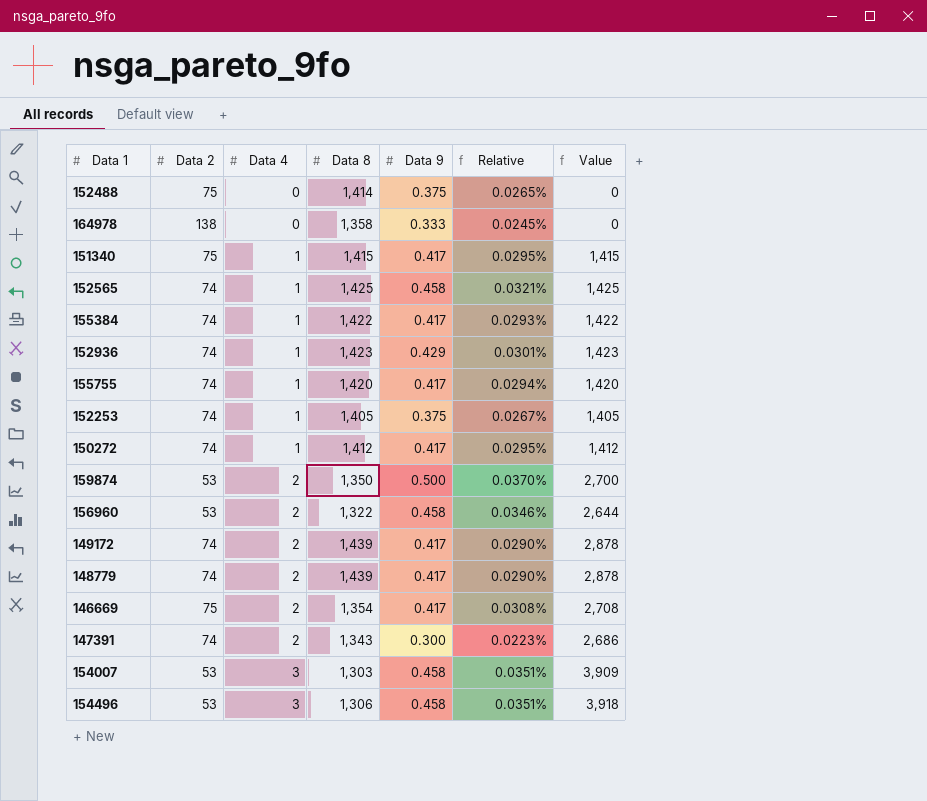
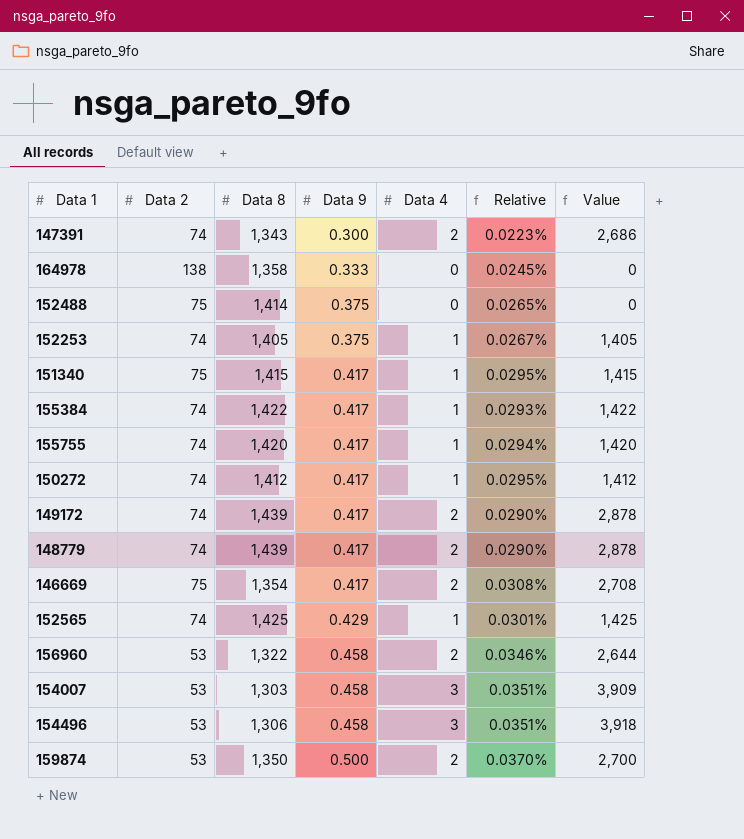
row order: Data 4 ascending -> Data 9 ascending
column Data 4 | position: 3 -> 5
row 152936: 74 | 1 | 1,423 | 0.429 | 0.0301% | 1,423 -> none
152565 | Data 9: 0.458 -> 0.429
152565 | Relative: 0.0321% -> 0.0301%

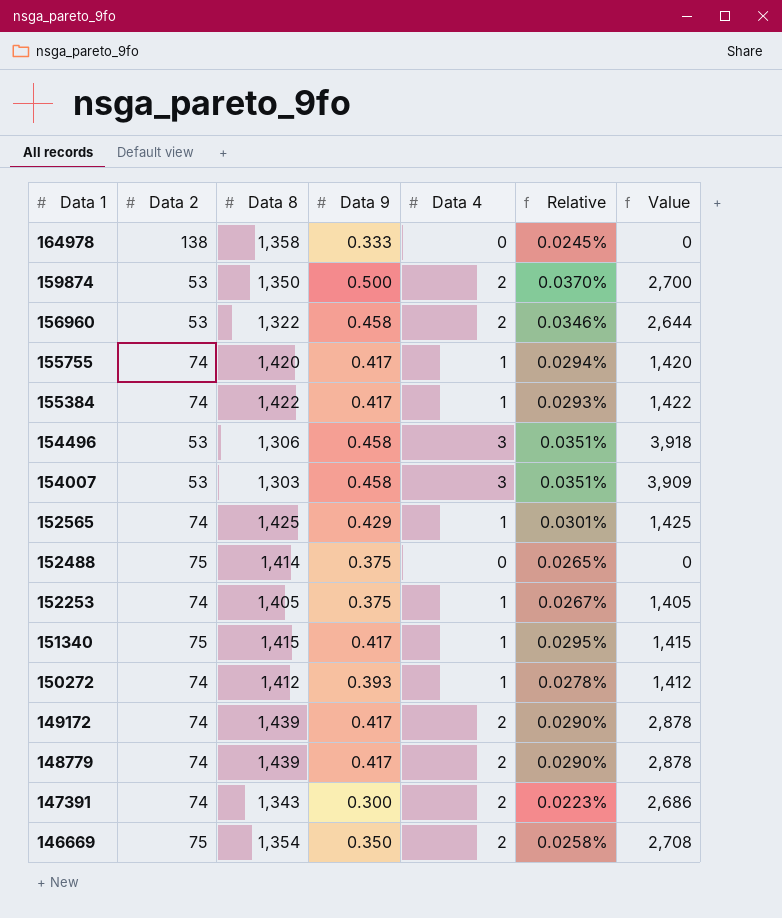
row order: Data 9 ascending -> Data 1 descending
150272 | Data 9: 0.417 -> 0.393
150272 | Relative: 0.0295% -> 0.0278%
146669 | Data 9: 0.417 -> 0.350
146669 | Relative: 0.0308% -> 0.0258%

